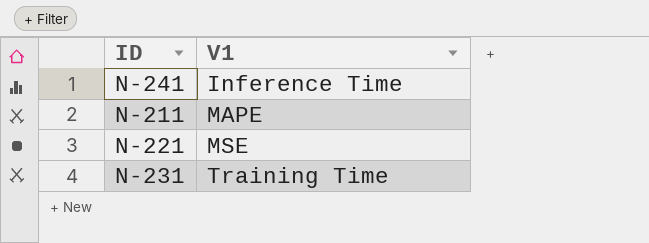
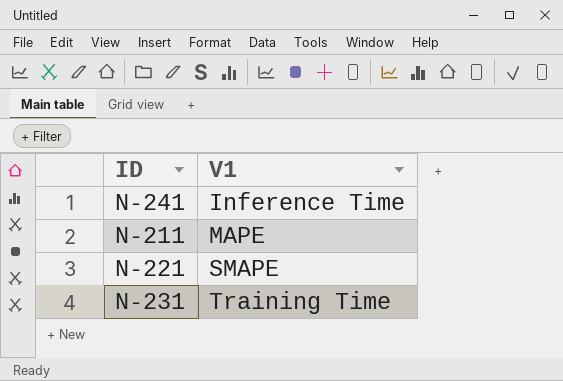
N-221 | V1: MSE -> SMAPE

